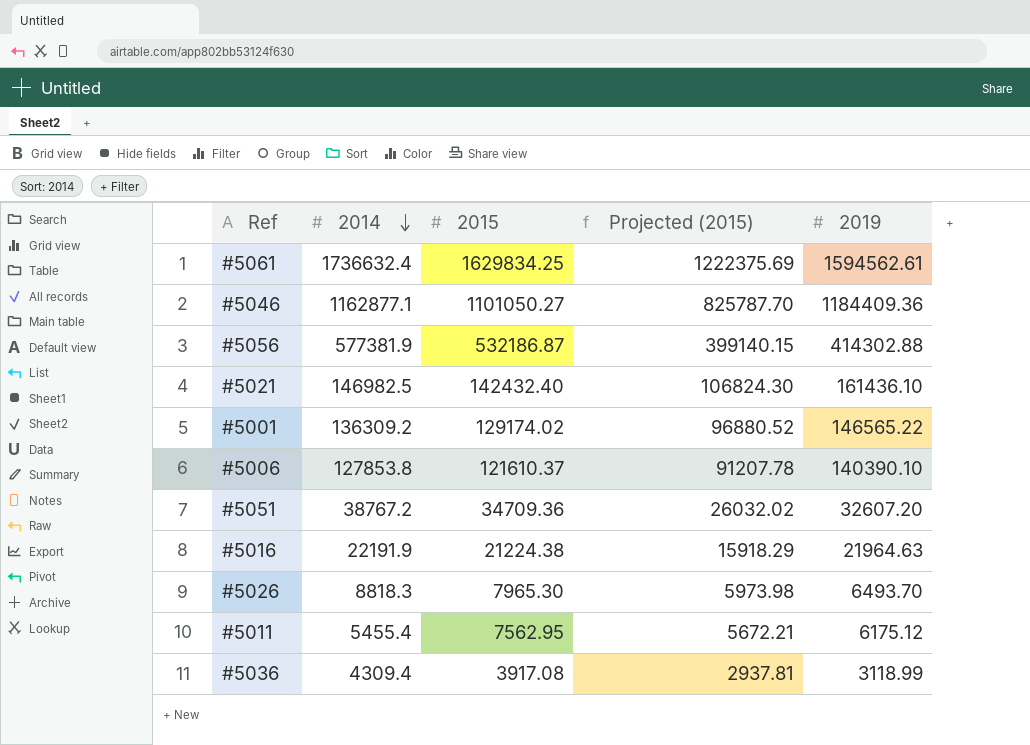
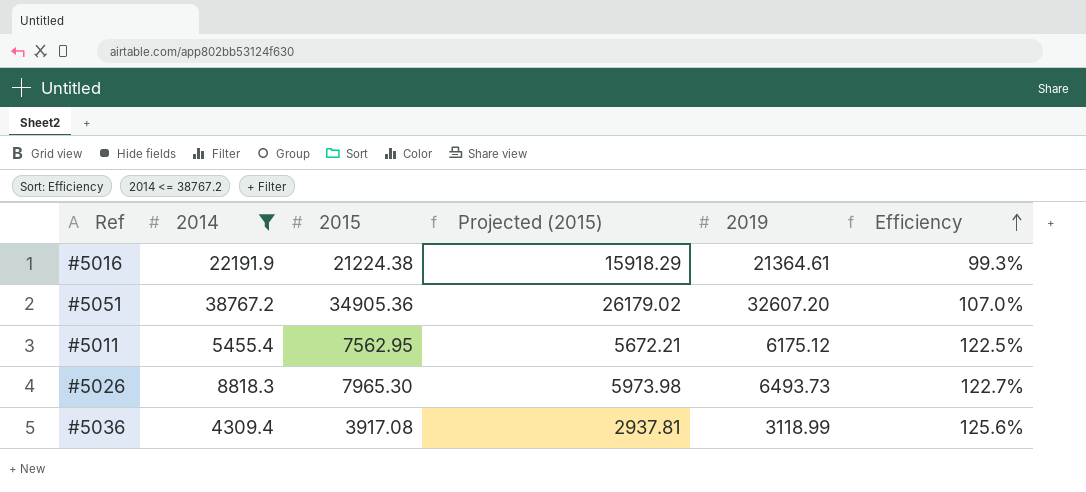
filter: none -> 2014 <= 38767.2
row order: 2014 descending -> Efficiency ascending
column Efficiency | formula: none -> [2015] / [2019]
#5016 | 2019: 21964.63 -> 21364.61
#5051 | 2015: 34709.36 -> 34905.36
#5051 | Projected (2015): 26032.02 -> 26179.02
#5026 | 2019: 6493.70 -> 6493.73

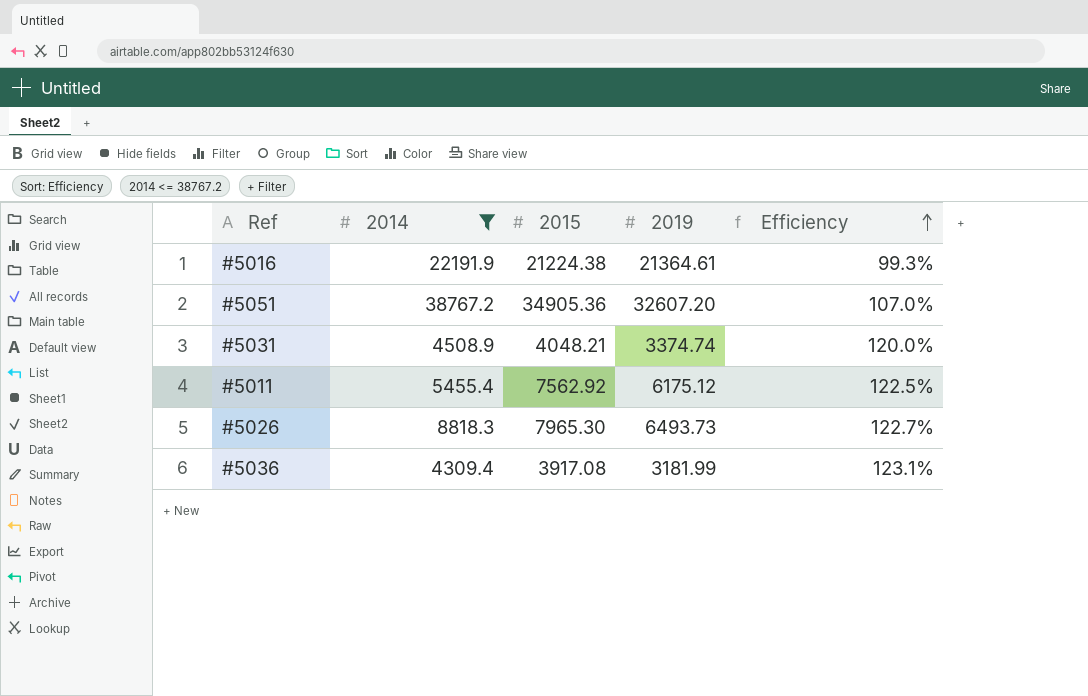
column Projected (2015) | formula: [2015] * 0.75 -> none
row #5031: none -> 4508.9 | 4048.21 | 3374.74 | 120.0%
#5011 | 2015: 7562.95 -> 7562.92
#5036 | 2019: 3118.99 -> 3181.99
#5036 | Efficiency: 125.6% -> 123.1%

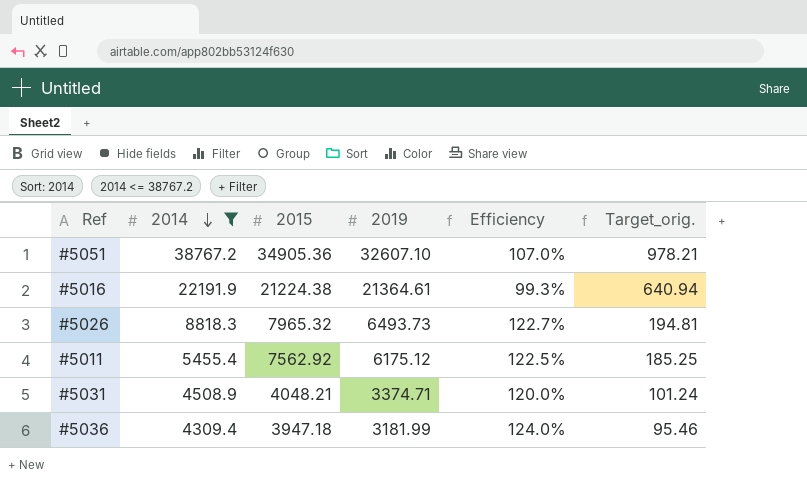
row order: Efficiency ascending -> 2014 descending
column Target_orig. | formula: none -> [2019] * 0.03
#5051 | 2019: 32607.20 -> 32607.10
#5026 | 2015: 7965.30 -> 7965.32
#5031 | 2019: 3374.74 -> 3374.71
#5036 | 2015: 3917.08 -> 3947.18
#5036 | Efficiency: 123.1% -> 124.0%

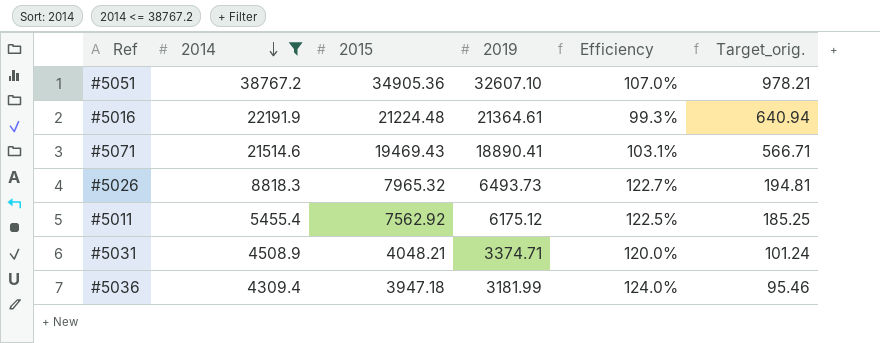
#5016 | 2015: 21224.38 -> 21224.48
row #5071: none -> 21514.6 | 19469.43 | 18890.41 | 103.1% | 566.71

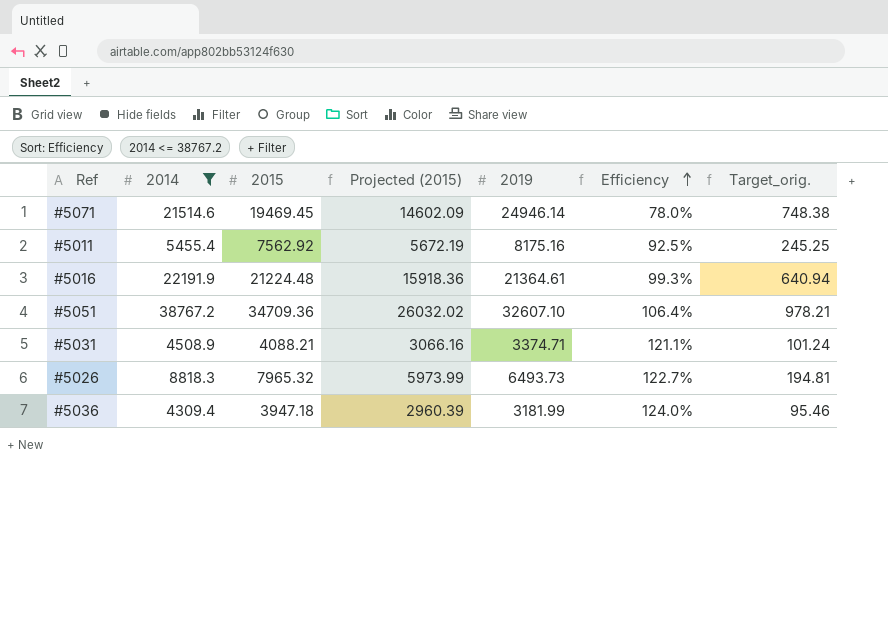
row order: 2014 descending -> Efficiency ascending
column Projected (2015) | formula: none -> [2015] * 0.75
#5071 | 2015: 19469.43 -> 19469.45
#5071 | 2019: 18890.41 -> 24946.14
#5071 | Efficiency: 103.1% -> 78.0%
#5071 | Target_orig.: 566.71 -> 748.38
#5011 | 2019: 6175.12 -> 8175.16
#5011 | Efficiency: 122.5% -> 92.5%
#5011 | Target_orig.: 185.25 -> 245.25
#5051 | 2015: 34905.36 -> 34709.36
#5051 | Efficiency: 107.0% -> 106.4%
#5031 | 2015: 4048.21 -> 4088.21
#5031 | Efficiency: 120.0% -> 121.1%

